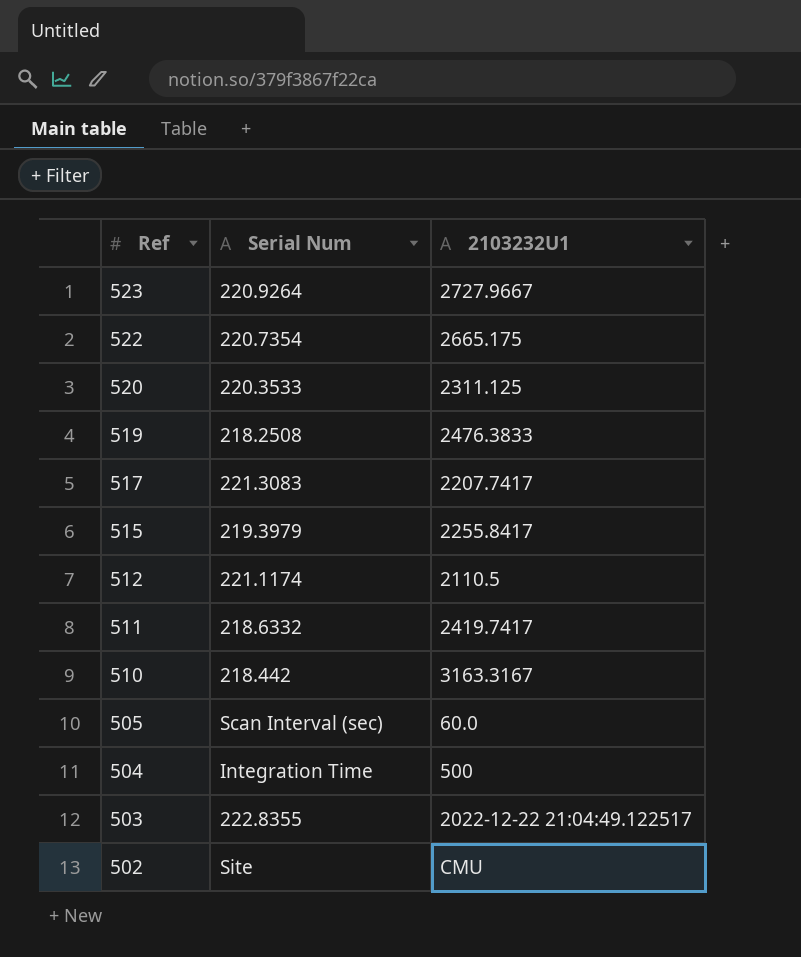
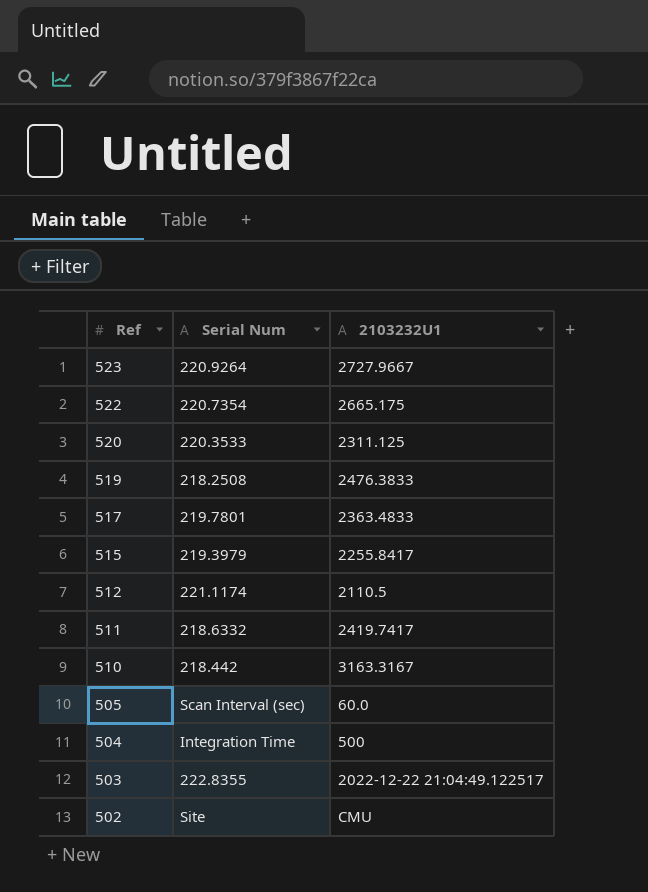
517 | Serial Num: 221.3083 -> 219.7801
517 | 2103232U1: 2207.7417 -> 2363.4833

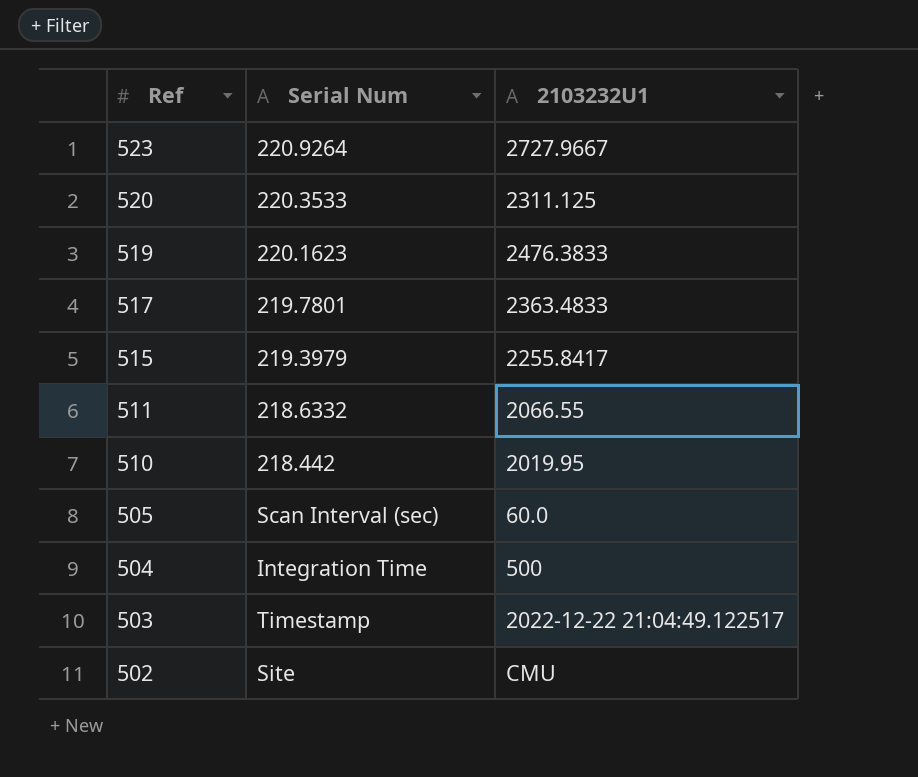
row 522: 220.7354 | 2665.175 -> none
row 512: 221.1174 | 2110.5 -> none
519 | Serial Num: 218.2508 -> 220.1623
511 | 2103232U1: 2419.7417 -> 2066.55
510 | 2103232U1: 3163.3167 -> 2019.95
503 | Serial Num: 222.8355 -> Timestamp

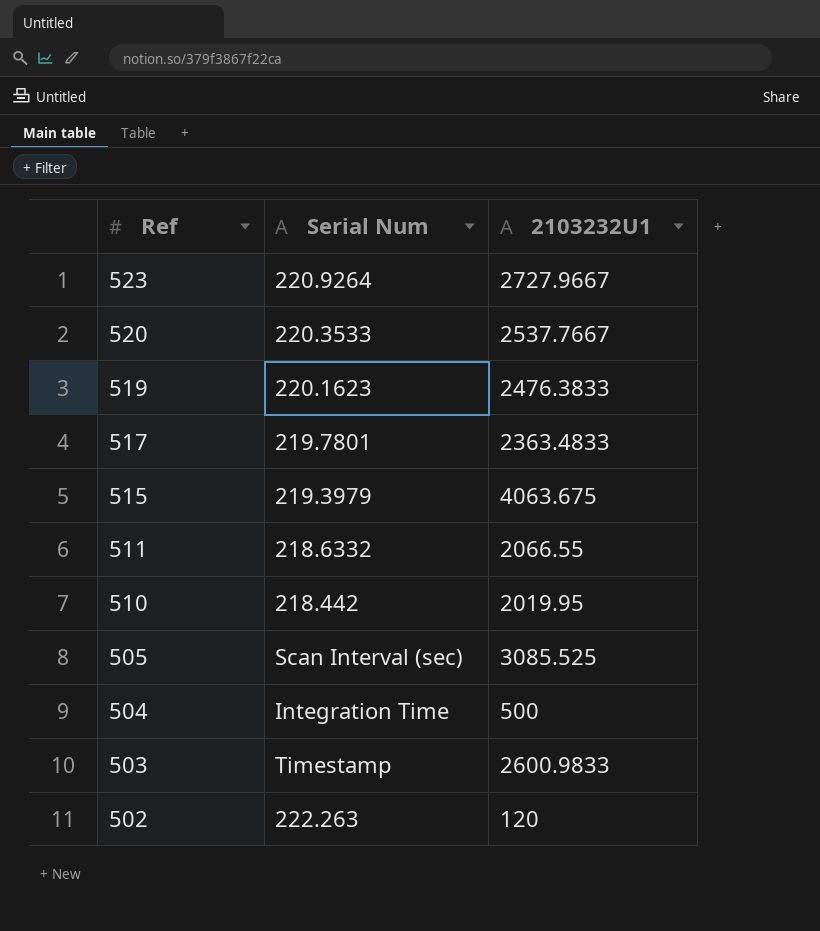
520 | 2103232U1: 2311.125 -> 2537.7667
515 | 2103232U1: 2255.8417 -> 4063.675
505 | 2103232U1: 60.0 -> 3085.525
503 | 2103232U1: 2022-12-22 21:04:49.122517 -> 2600.9833
502 | Serial Num: Site -> 222.263
502 | 2103232U1: CMU -> 120

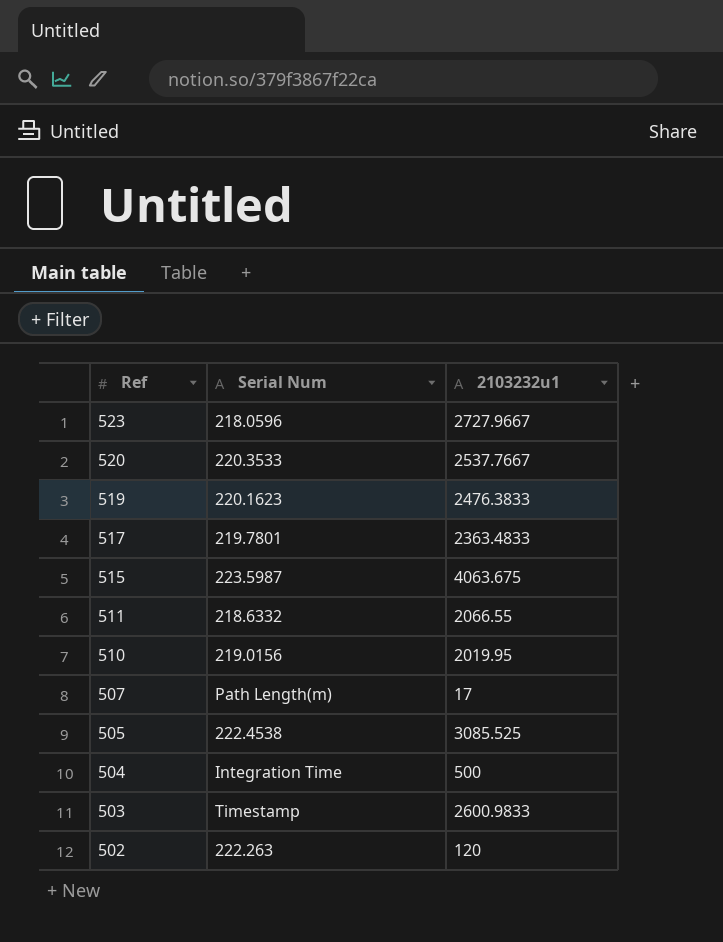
column name: 2103232U1 -> 2103232u1
523 | Serial Num: 220.9264 -> 218.0596
515 | Serial Num: 219.3979 -> 223.5987
510 | Serial Num: 218.442 -> 219.0156
row 507: none -> Path Length(m) | 17
505 | Serial Num: Scan Interval (sec) -> 222.4538

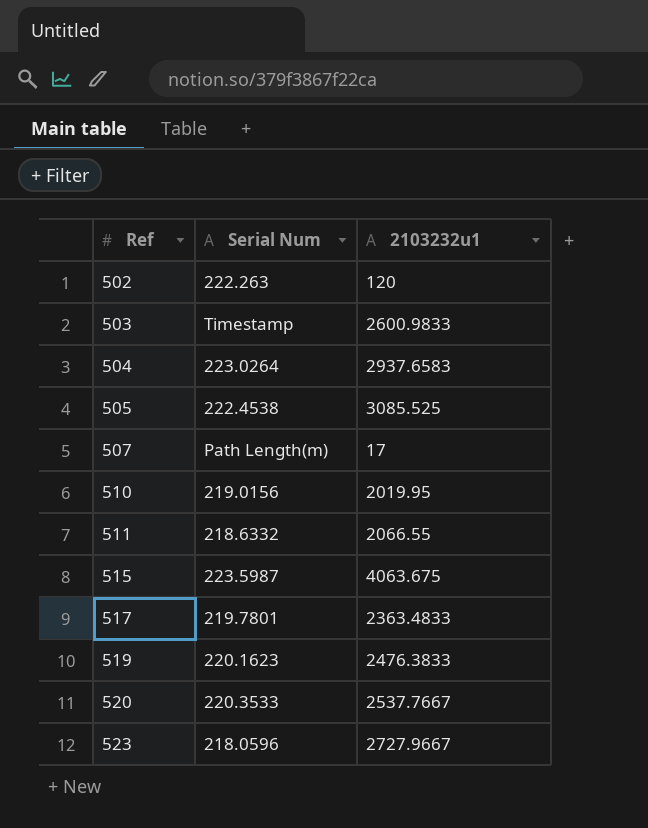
row order: Ref descending -> Ref ascending
504 | Serial Num: Integration Time -> 223.0264
504 | 2103232u1: 500 -> 2937.6583

